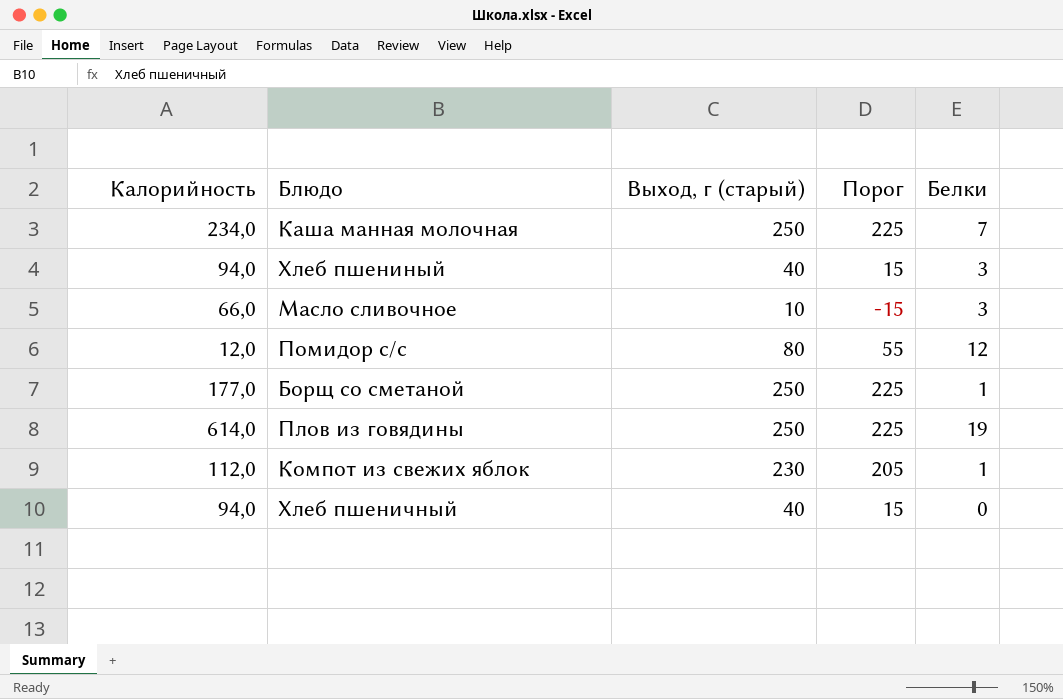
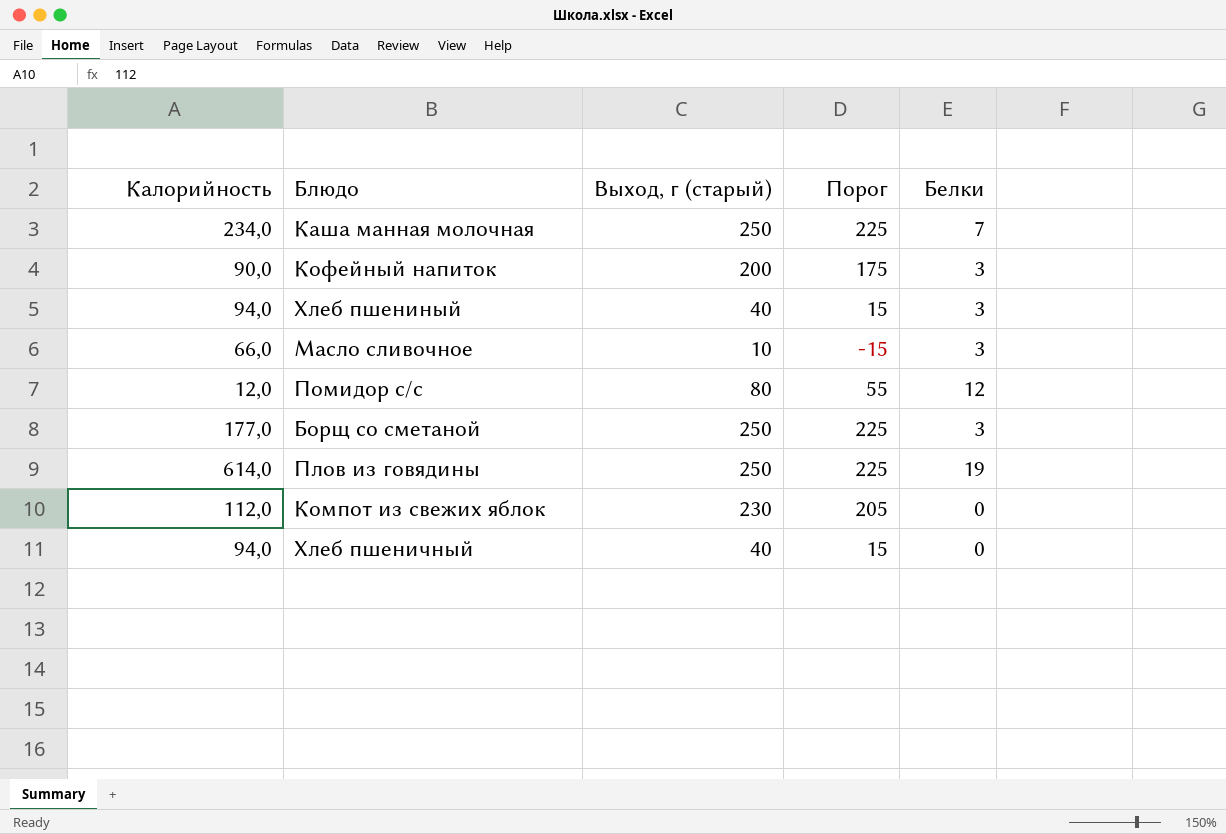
row Кофейный напиток: none -> 90,0 | 200 | 175 | 3
Борщ со сметаной | Белки: 1 -> 3
Компот из свежих яблок | Белки: 1 -> 0

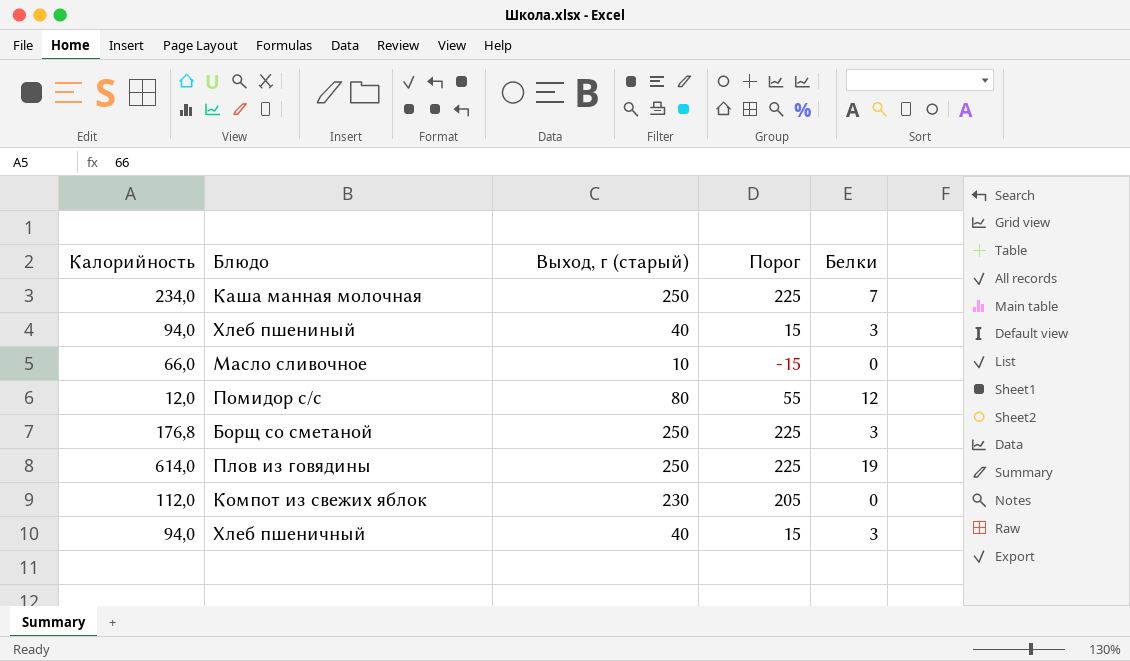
row Кофейный напиток: 90,0 | 200 | 175 | 3 -> none
Масло сливочное | Белки: 3 -> 0
Борщ со сметаной | Калорийность: 177,0 -> 176,8
Хлеб пшеничный | Белки: 0 -> 3

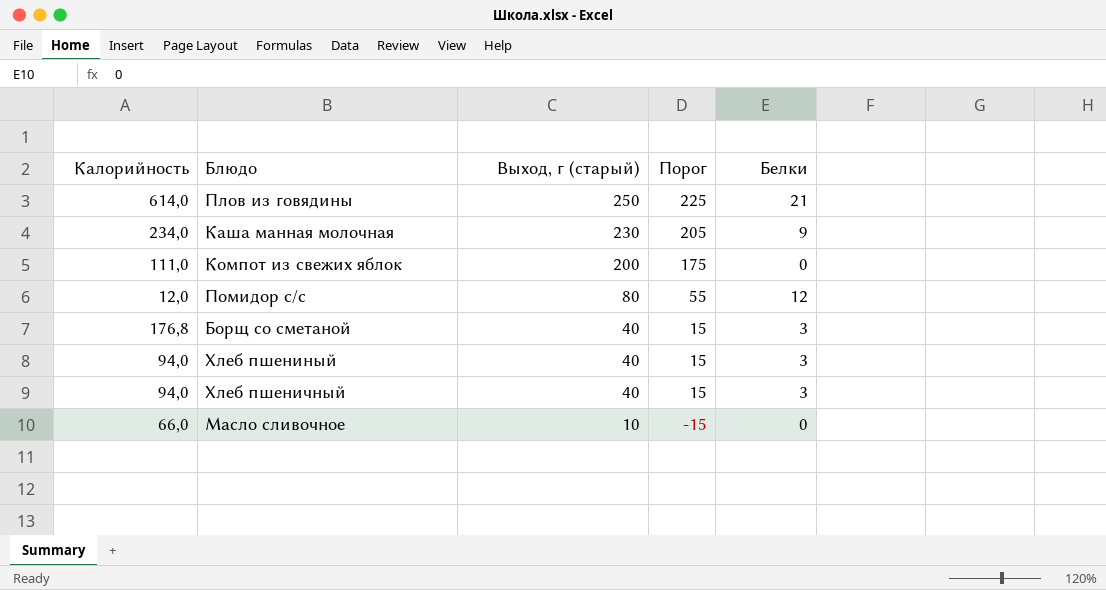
row order: none -> Выход, г (старый) descending
Плов из говядины | Белки: 19 -> 21
Каша манная молочная | Выход, г (старый): 250 -> 230
Каша манная молочная | Порог: 225 -> 205
Каша манная молочная | Белки: 7 -> 9
Компот из свежих яблок | Калорийность: 112,0 -> 111,0
Компот из свежих яблок | Выход, г (старый): 230 -> 200
Компот из свежих яблок | Порог: 205 -> 175
Борщ со сметаной | Выход, г (старый): 250 -> 40
Борщ со сметаной | Порог: 225 -> 15

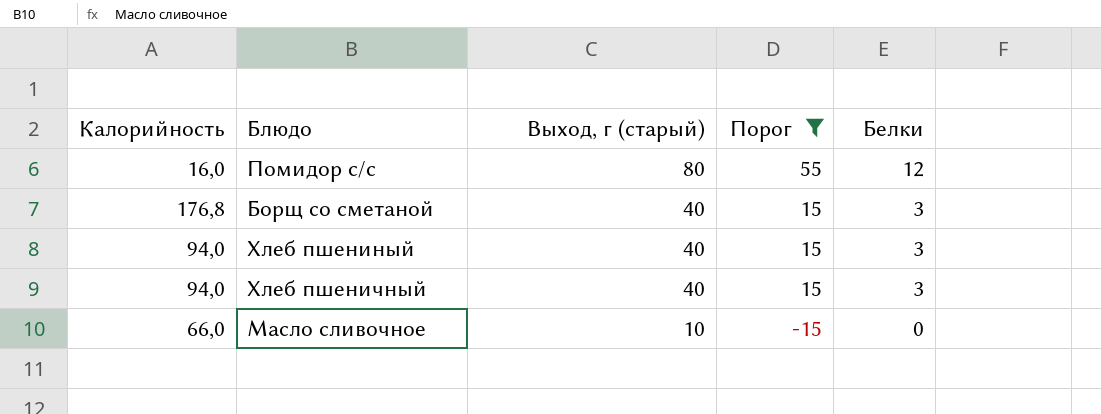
filter: none -> Порог <= 55
Помидор с/с | Калорийность: 12,0 -> 16,0

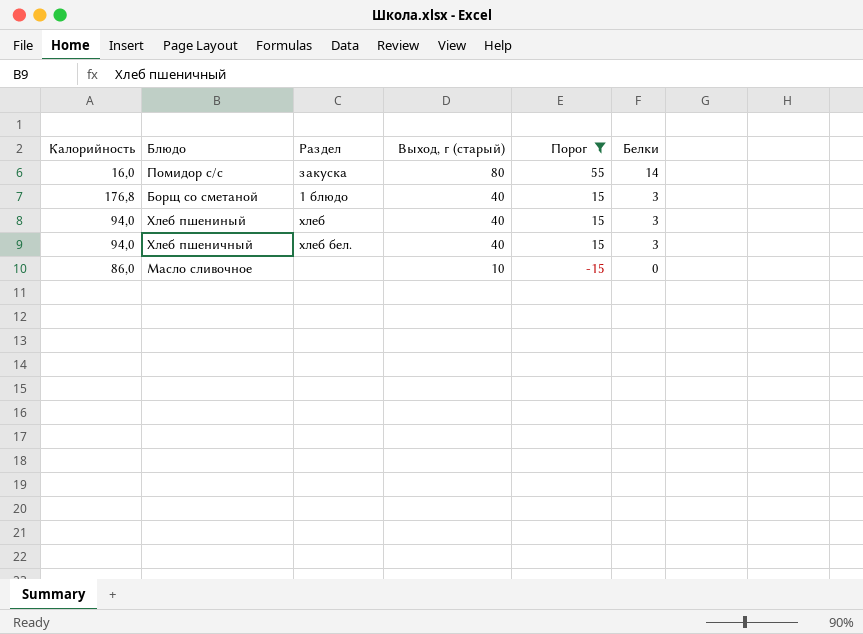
column Раздел | position: none -> 3
Помидор с/с | Белки: 12 -> 14
Масло сливочное | Калорийность: 66,0 -> 86,0

